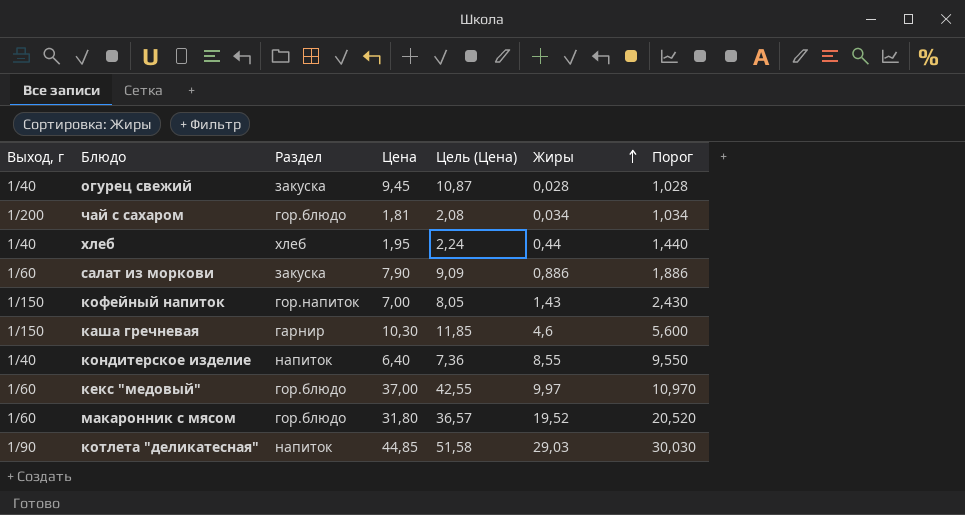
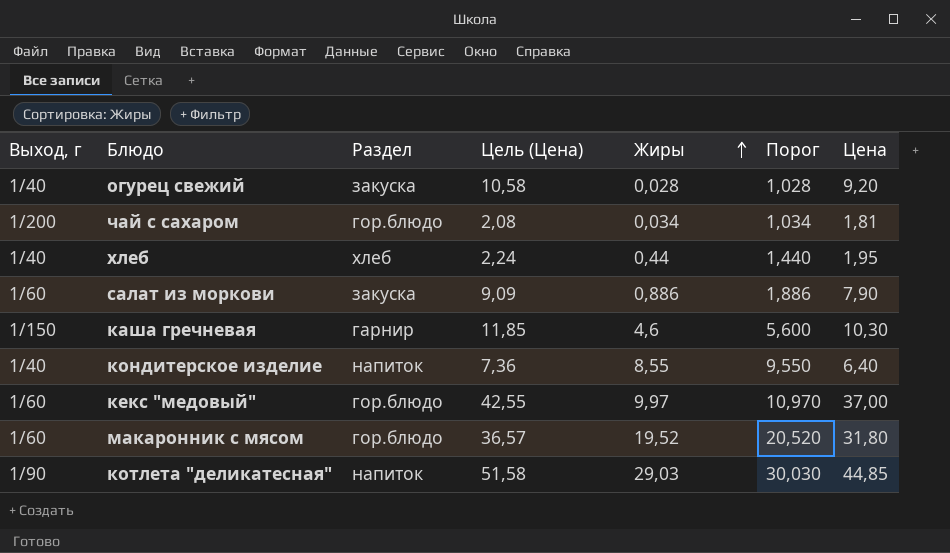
column Цена | position: 4 -> 7
row кофейный напиток: 1/150 | гор.напиток | 7,00 | 8,05 | 1,43 | 2,430 -> none
огурец свежий | Цель (Цена): 10,87 -> 10,58
огурец свежий | Цена: 9,45 -> 9,20

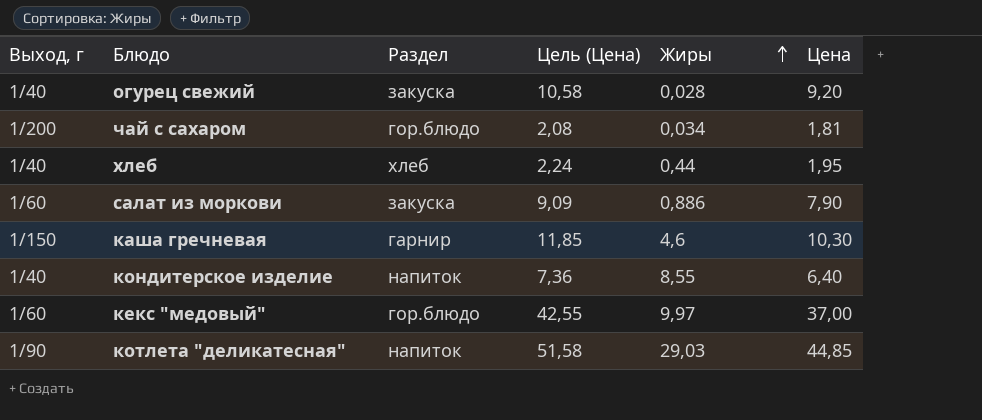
column Порог | formula: [Жиры] + 1 -> none
row макаронник с мясом: 1/60 | гор.блюдо | 36,57 | 19,52 | 20,520 | 31,80 -> none

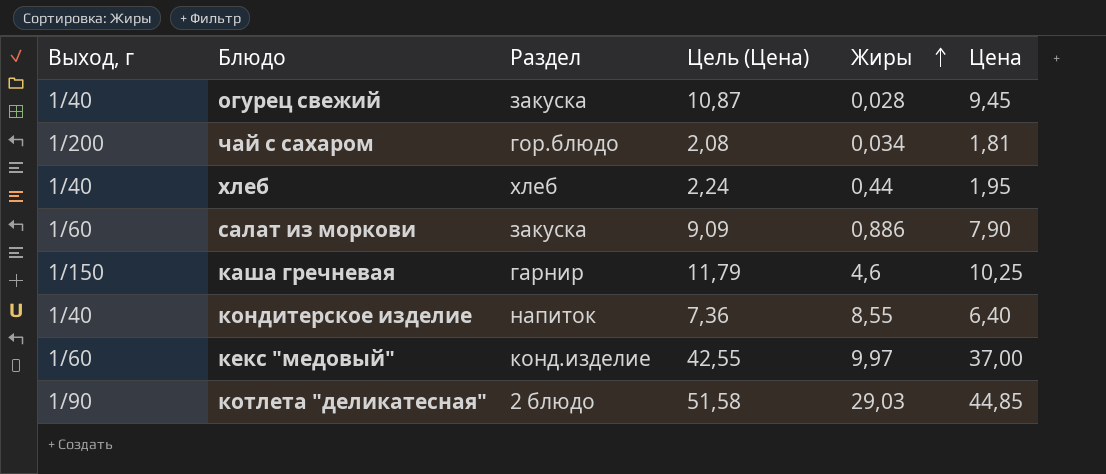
огурец свежий | Цель (Цена): 10,58 -> 10,87
огурец свежий | Цена: 9,20 -> 9,45
каша гречневая | Цель (Цена): 11,85 -> 11,79
каша гречневая | Цена: 10,30 -> 10,25
кекс "медовый" | Раздел: гор.блюдо -> конд.изделие
котлета "деликатесная" | Раздел: напиток -> 2 блюдо

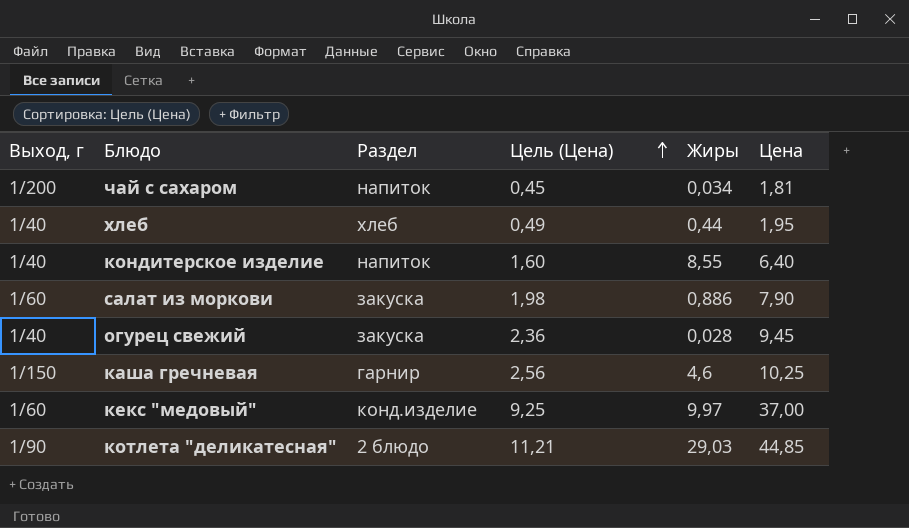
row order: Жиры ascending -> Цель (Цена) ascending
column Цель (Цена) | formula: [Цена] * 1,15 -> [Цена] * 0,25
чай с сахаром | Раздел: гор.блюдо -> напиток

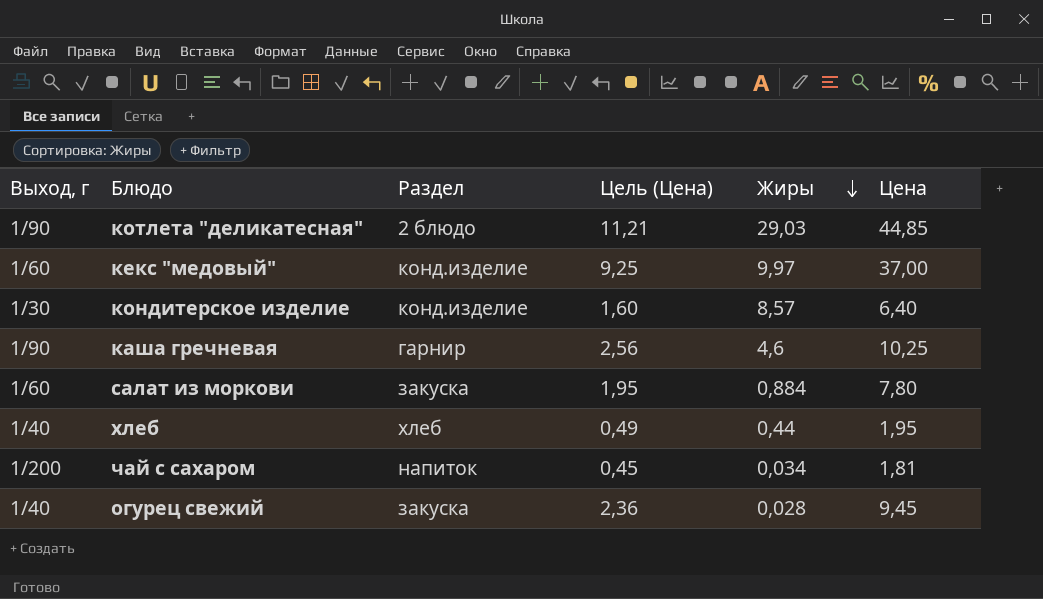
row order: Цель (Цена) ascending -> Жиры descending
кондитерское изделие | Выход, г: 1/40 -> 1/30
кондитерское изделие | Раздел: напиток -> конд.изделие
кондитерское изделие | Жиры: 8,55 -> 8,57
каша гречневая | Выход, г: 1/150 -> 1/90
салат из моркови | Цель (Цена): 1,98 -> 1,95
салат из моркови | Жиры: 0,886 -> 0,884
салат из моркови | Цена: 7,90 -> 7,80

